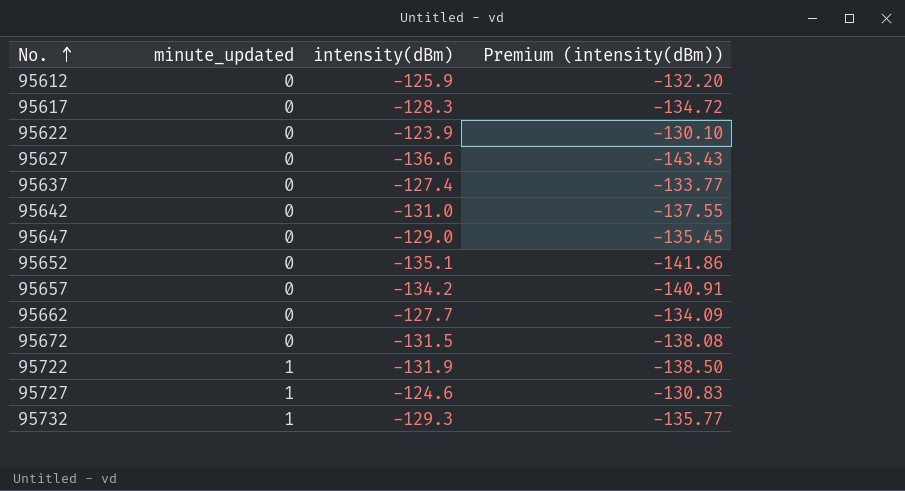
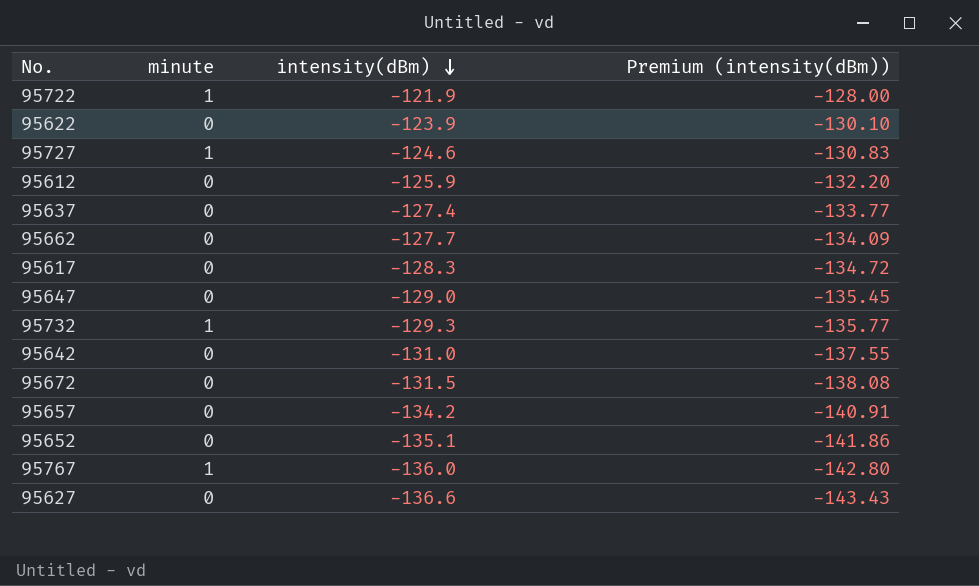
row order: No. ascending -> intensity(dBm) descending
column name: minute_updated -> minute
95722 | intensity(dBm): -131.9 -> -121.9
95722 | Premium (intensity(dBm)): -138.50 -> -128.00
row 95767: none -> 1 | -136.0 | -142.80

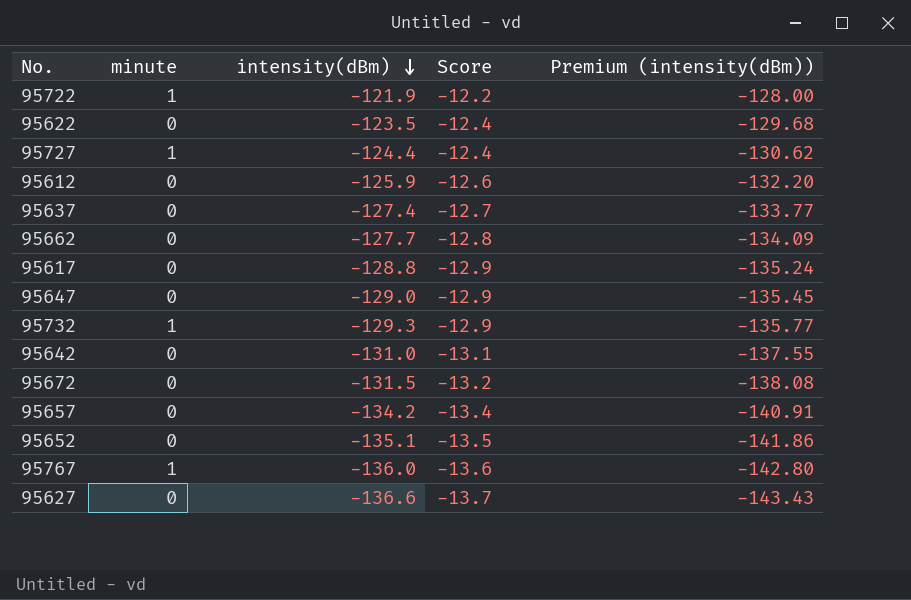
column Score | formula: none -> [intensity(dBm)] * 0.1
95622 | intensity(dBm): -123.9 -> -123.5
95622 | Premium (intensity(dBm)): -130.10 -> -129.68
95727 | intensity(dBm): -124.6 -> -124.4
95727 | Premium (intensity(dBm)): -130.83 -> -130.62
95617 | intensity(dBm): -128.3 -> -128.8
95617 | Premium (intensity(dBm)): -134.72 -> -135.24

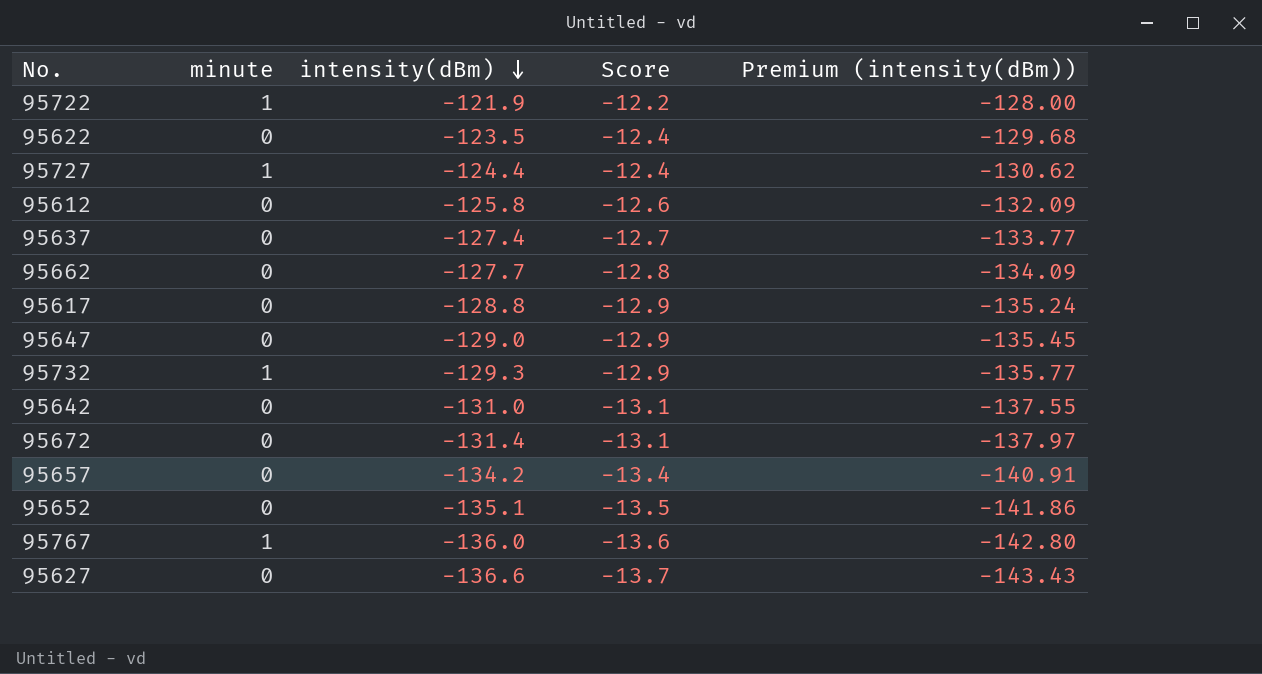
95612 | intensity(dBm): -125.9 -> -125.8
95612 | Premium (intensity(dBm)): -132.20 -> -132.09
95672 | intensity(dBm): -131.5 -> -131.4
95672 | Score: -13.2 -> -13.1
95672 | Premium (intensity(dBm)): -138.08 -> -137.97

